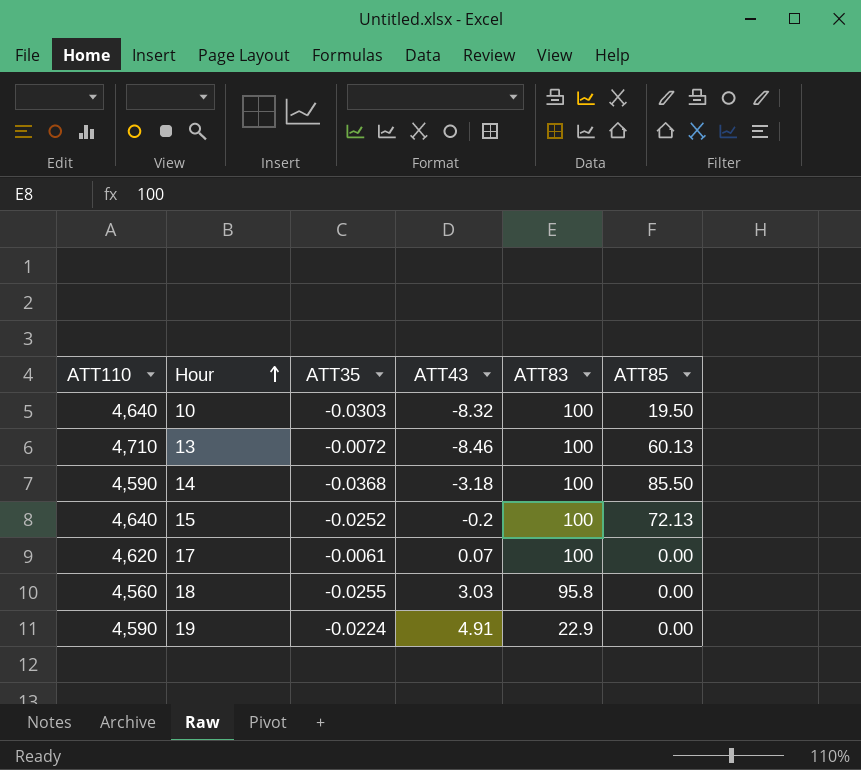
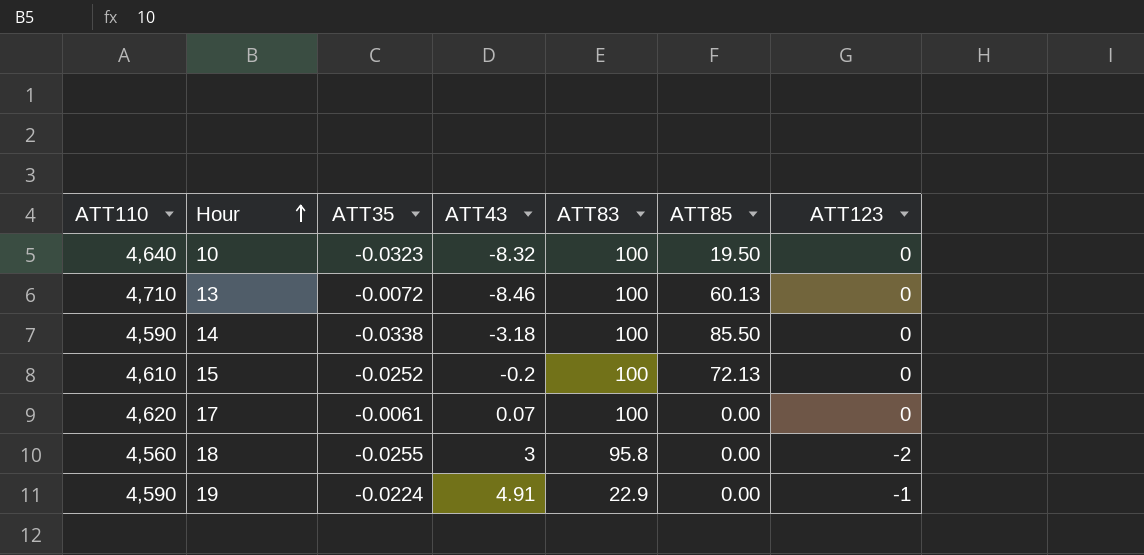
column ATT123 | position: none -> 7
10 | ATT35: -0.0303 -> -0.0323
14 | ATT35: -0.0368 -> -0.0338
15 | ATT110: 4,640 -> 4,610
18 | ATT43: 3.03 -> 3

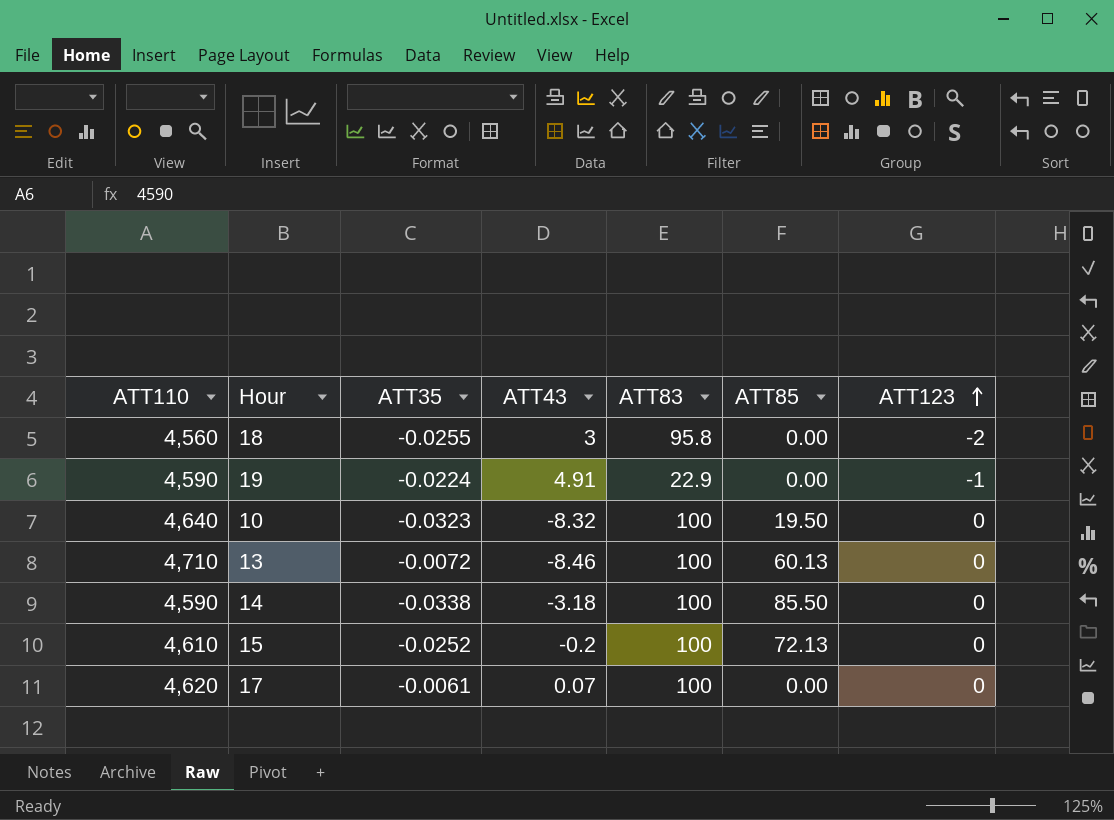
row order: Hour ascending -> ATT123 ascending

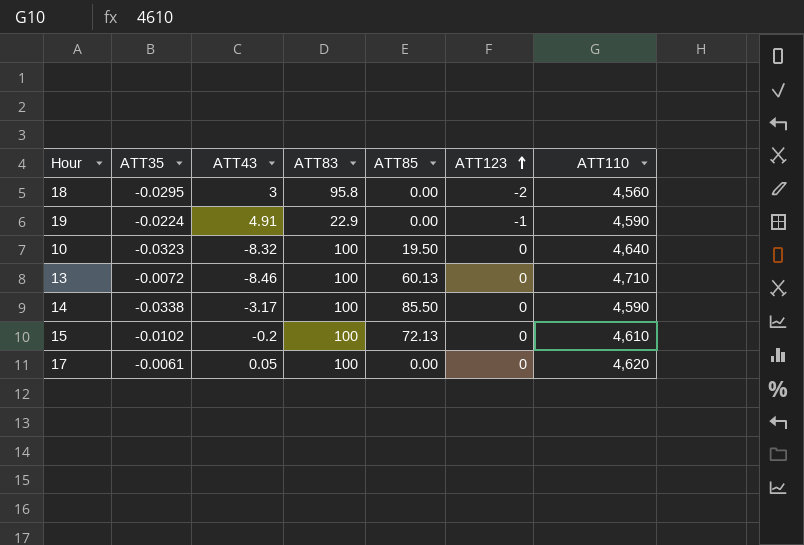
column ATT110 | position: 1 -> 7
18 | ATT35: -0.0255 -> -0.0295
14 | ATT43: -3.18 -> -3.17
15 | ATT35: -0.0252 -> -0.0102
17 | ATT43: 0.07 -> 0.05

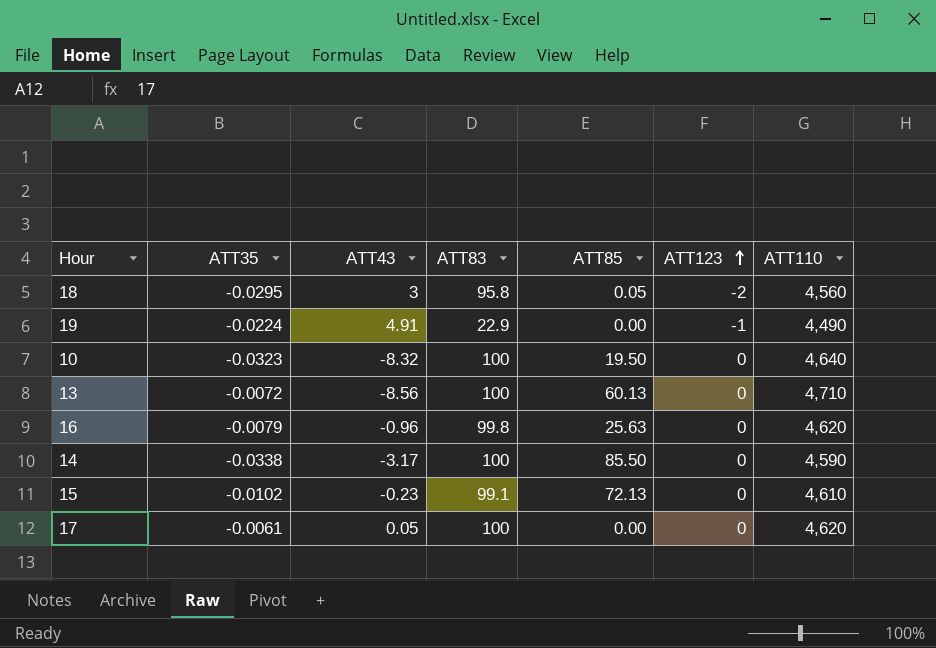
18 | ATT85: 0.00 -> 0.05
19 | ATT110: 4,590 -> 4,490
13 | ATT43: -8.46 -> -8.56
row 16: none -> -0.0079 | -0.96 | 99.8 | 25.63 | 0 | 4,620
15 | ATT43: -0.2 -> -0.23
15 | ATT83: 100 -> 99.1

